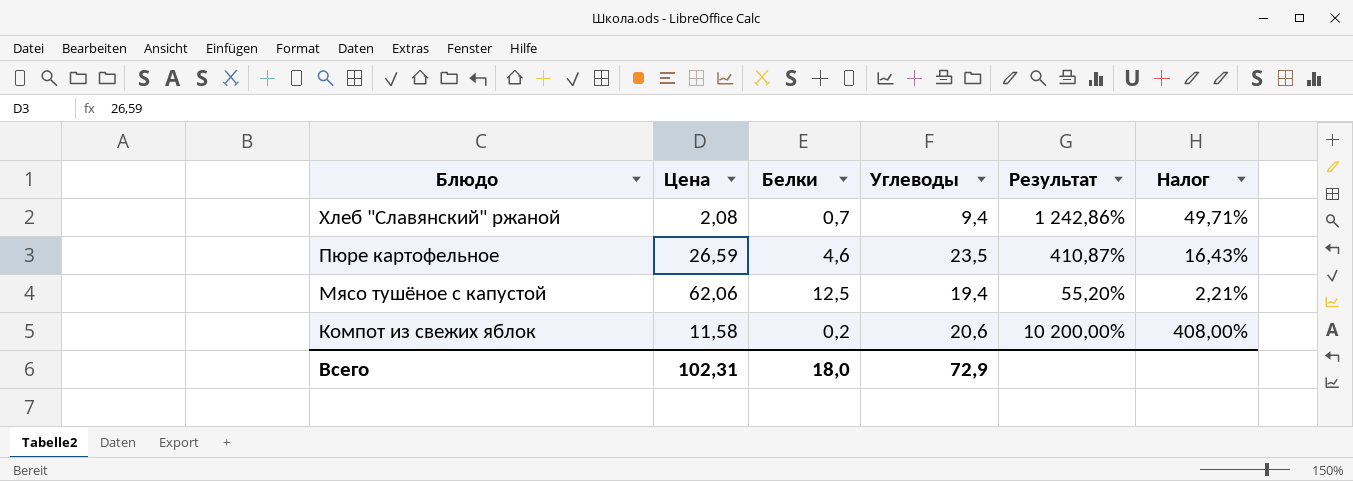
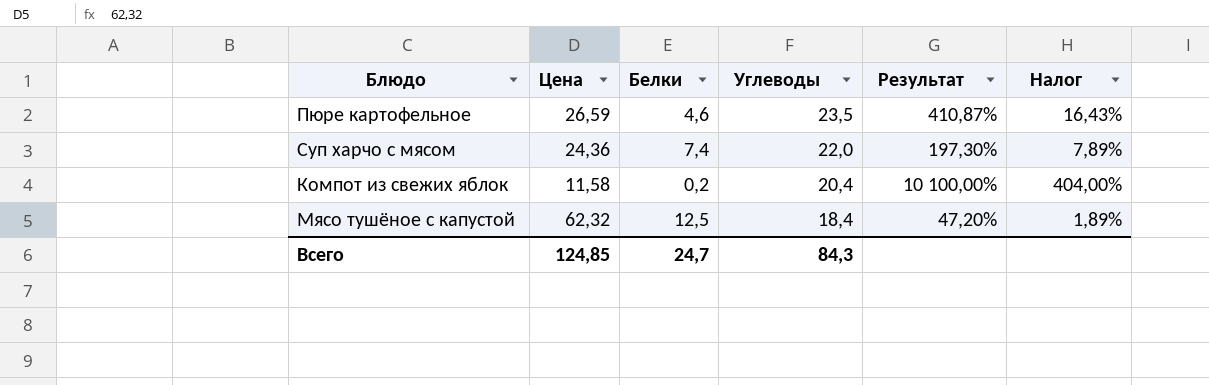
row order: Блюдо descending -> Углеводы descending
row Хлеб "Славянский" ржаной: 2,08 | 0,7 | 9,4 | 1 242,86% | 49,71% -> none
row Суп харчо с мясом: none -> 24,36 | 7,4 | 22,0 | 197,30% | 7,89%
Компот из свежих яблок | Углеводы: 20,6 -> 20,4
Компот из свежих яблок | Результат: 10 200,00% -> 10 100,00%
Компот из свежих яблок | Налог: 408,00% -> 404,00%
Мясо тушёное с капустой | Цена: 62,06 -> 62,32
Мясо тушёное с капустой | Углеводы: 19,4 -> 18,4
Мясо тушёное с капустой | Результат: 55,20% -> 47,20%
Мясо тушёное с капустой | Налог: 2,21% -> 1,89%
Всего | Цена: 102,31 -> 124,85
Всего | Белки: 18,0 -> 24,7
Всего | Углеводы: 72,9 -> 84,3

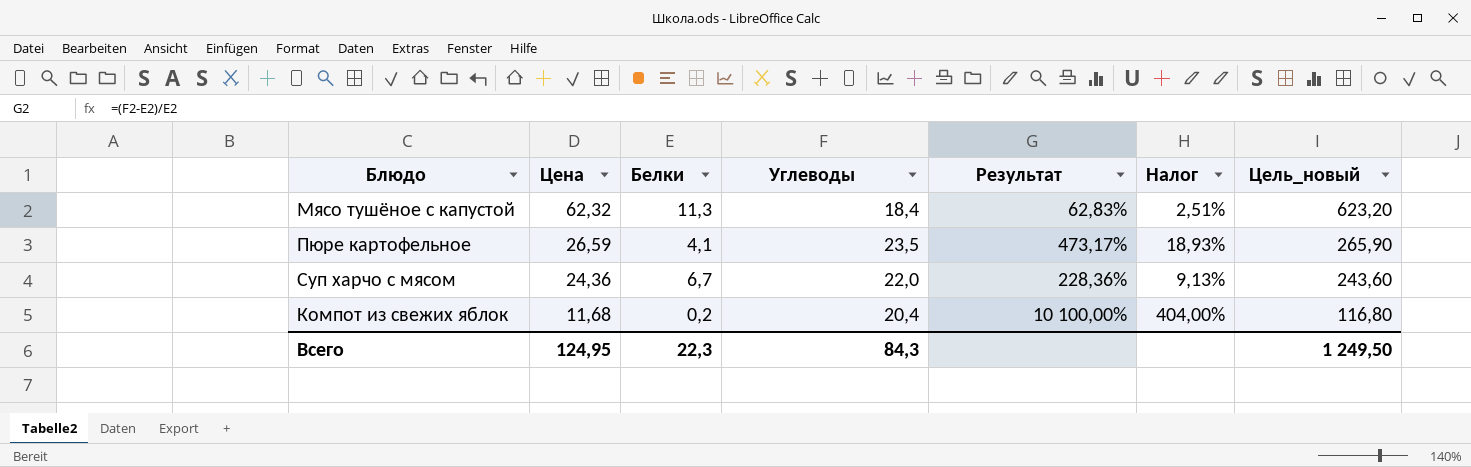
row order: Углеводы descending -> Цена descending
column Цель_новый | formula: none -> [Цена] * 10
Мясо тушёное с капустой | Белки: 12,5 -> 11,3
Мясо тушёное с капустой | Результат: 47,20% -> 62,83%
Мясо тушёное с капустой | Налог: 1,89% -> 2,51%
Пюре картофельное | Белки: 4,6 -> 4,1
Пюре картофельное | Результат: 410,87% -> 473,17%
Пюре картофельное | Налог: 16,43% -> 18,93%
Суп харчо с мясом | Белки: 7,4 -> 6,7
Суп харчо с мясом | Результат: 197,30% -> 228,36%
Суп харчо с мясом | Налог: 7,89% -> 9,13%
Компот из свежих яблок | Цена: 11,58 -> 11,68
Всего | Цена: 124,85 -> 124,95
Всего | Белки: 24,7 -> 22,3

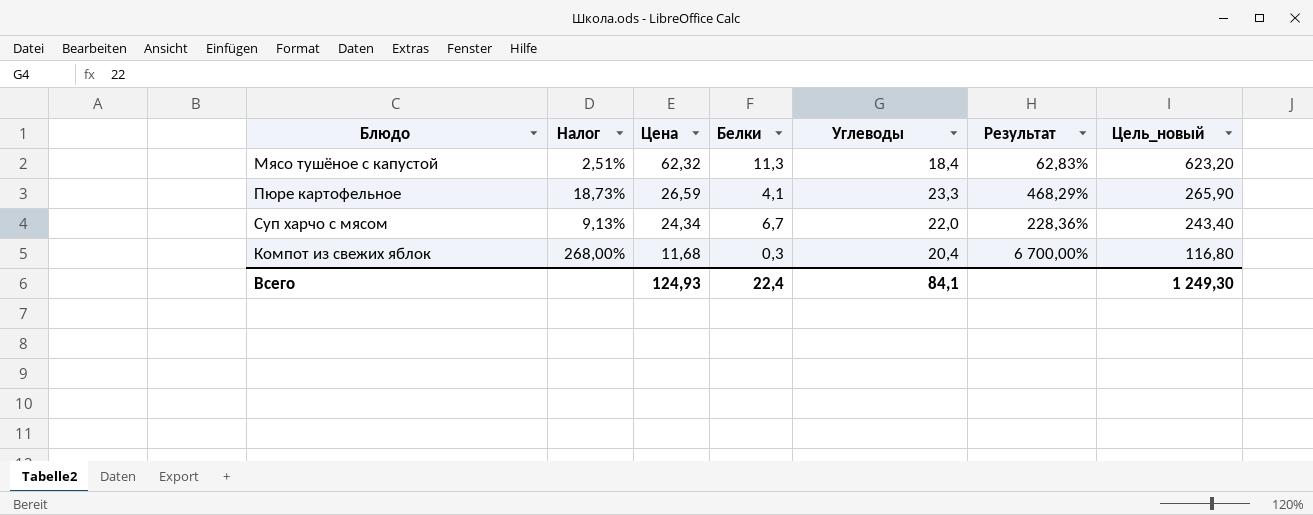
column Налог | position: 6 -> 2
Пюре картофельное | Налог: 18,93% -> 18,73%
Пюре картофельное | Углеводы: 23,5 -> 23,3
Пюре картофельное | Результат: 473,17% -> 468,29%
Суп харчо с мясом | Цена: 24,36 -> 24,34
Суп харчо с мясом | Цель_новый: 243,60 -> 243,40
Компот из свежих яблок | Налог: 404,00% -> 268,00%
Компот из свежих яблок | Белки: 0,2 -> 0,3
Компот из свежих яблок | Результат: 10 100,00% -> 6 700,00%
Всего | Цена: 124,95 -> 124,93
Всего | Белки: 22,3 -> 22,4
Всего | Углеводы: 84,3 -> 84,1
Всего | Цель_новый: 1 249,50 -> 1 249,30

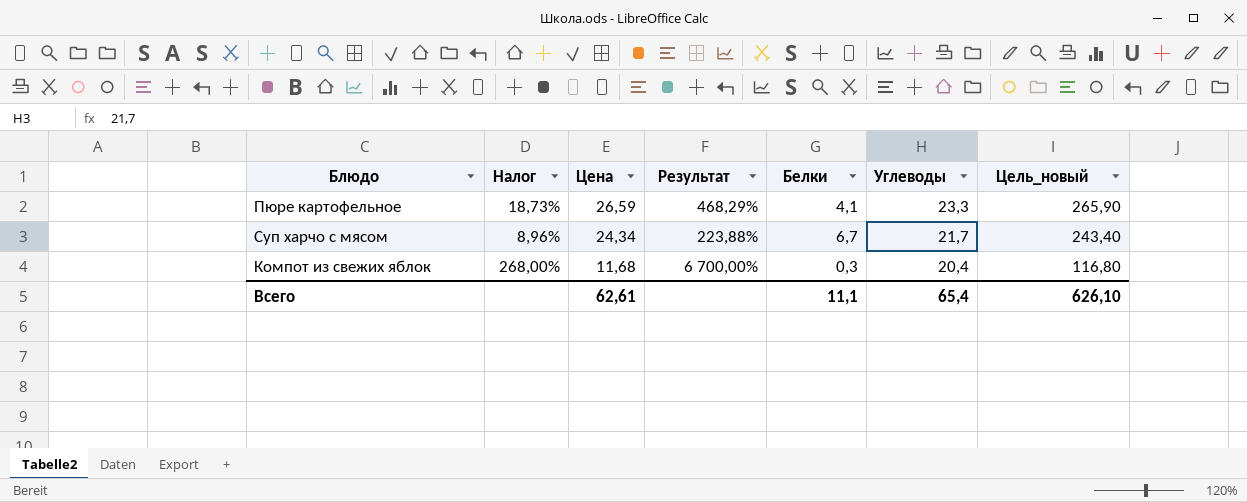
column Результат | position: 6 -> 4
row Мясо тушёное с капустой: 2,51% | 62,32 | 11,3 | 18,4 | 62,83% | 623,20 -> none
Суп харчо с мясом | Налог: 9,13% -> 8,96%
Суп харчо с мясом | Результат: 228,36% -> 223,88%
Суп харчо с мясом | Углеводы: 22,0 -> 21,7
Всего | Цена: 124,93 -> 62,61
Всего | Белки: 22,4 -> 11,1
Всего | Углеводы: 84,1 -> 65,4
Всего | Цель_новый: 1 249,30 -> 626,10

